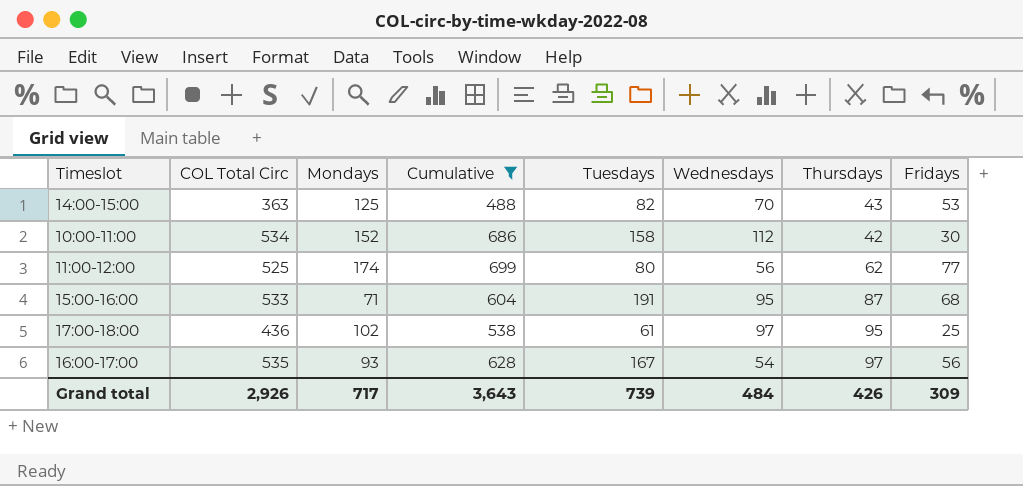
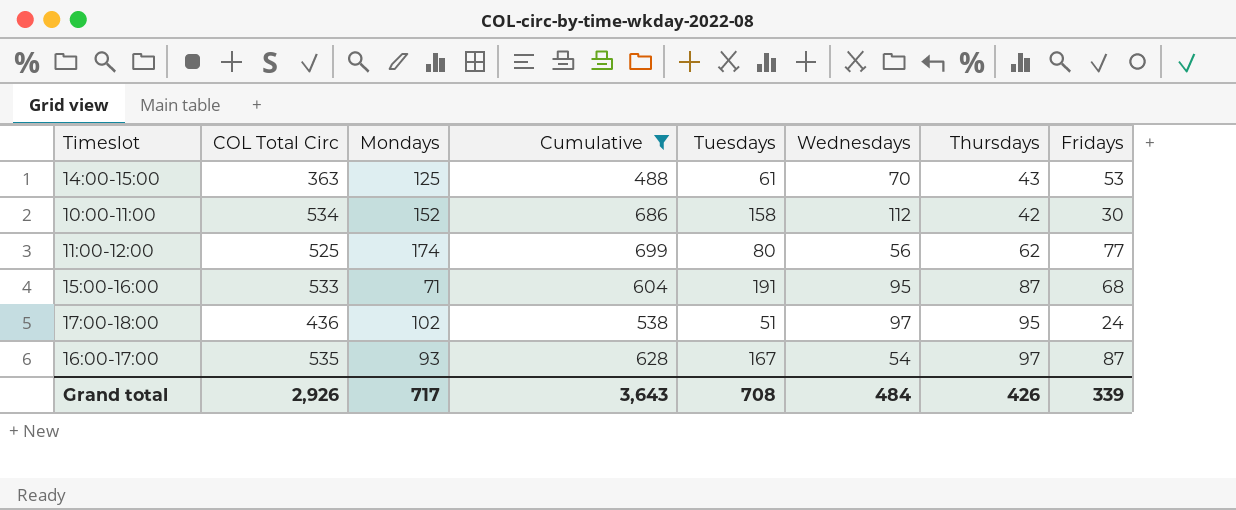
14:00-15:00 | Tuesdays: 82 -> 61
17:00-18:00 | Tuesdays: 61 -> 51
17:00-18:00 | Fridays: 25 -> 24
16:00-17:00 | Fridays: 56 -> 87
Grand total | Tuesdays: 739 -> 708
Grand total | Fridays: 309 -> 339

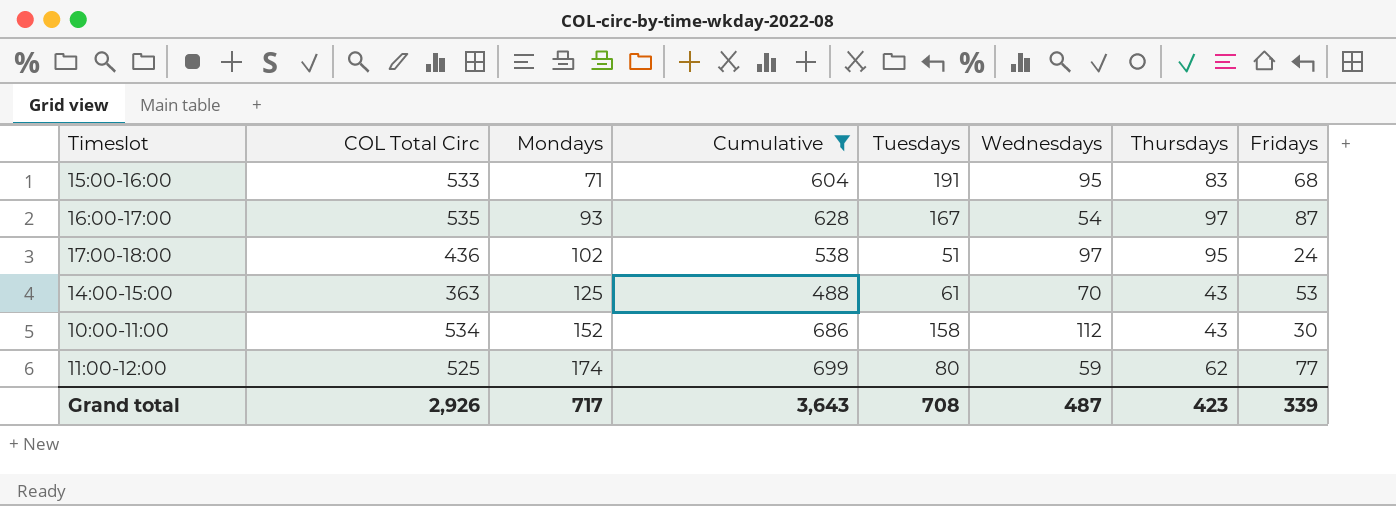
row order: none -> Mondays ascending
15:00-16:00 | Thursdays: 87 -> 83
10:00-11:00 | Thursdays: 42 -> 43
11:00-12:00 | Wednesdays: 56 -> 59
Grand total | Wednesdays: 484 -> 487
Grand total | Thursdays: 426 -> 423

